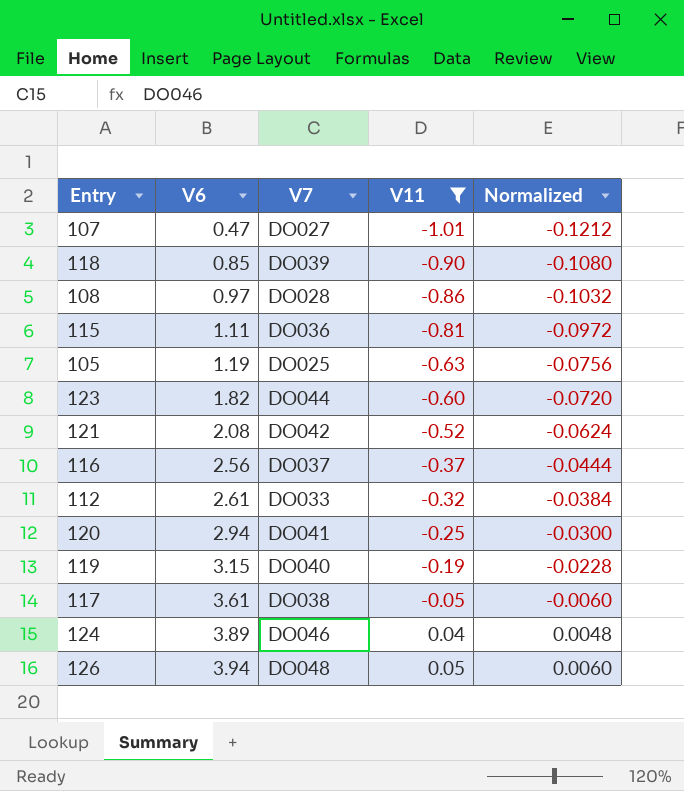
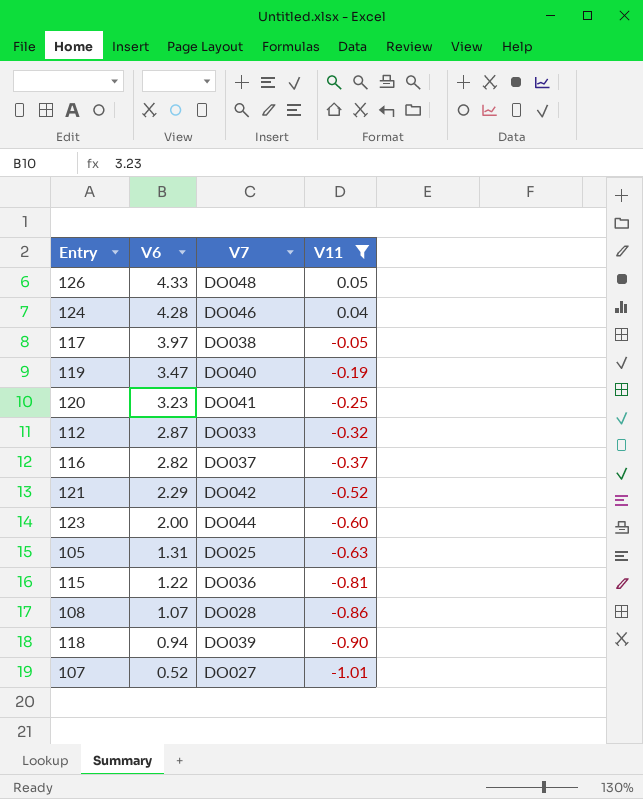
row order: V6 ascending -> V6 descending
column Normalized | formula: [V11] * 0.12 -> none
126 | V6: 3.94 -> 4.33
124 | V6: 3.89 -> 4.28
117 | V6: 3.61 -> 3.97
119 | V6: 3.15 -> 3.47
120 | V6: 2.94 -> 3.23
112 | V6: 2.61 -> 2.87
116 | V6: 2.56 -> 2.82
121 | V6: 2.08 -> 2.29
123 | V6: 1.82 -> 2.00
105 | V6: 1.19 -> 1.31
115 | V6: 1.11 -> 1.22
108 | V6: 0.97 -> 1.07
118 | V6: 0.85 -> 0.94
107 | V6: 0.47 -> 0.52

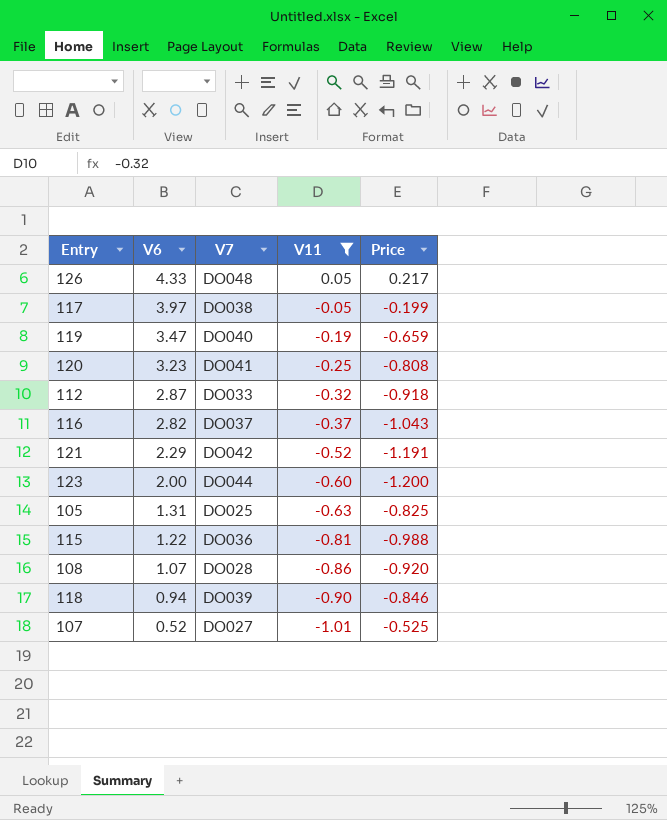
column Price | formula: none -> [V6] * [V11]
row 124: 4.28 | DO046 | 0.04 -> none

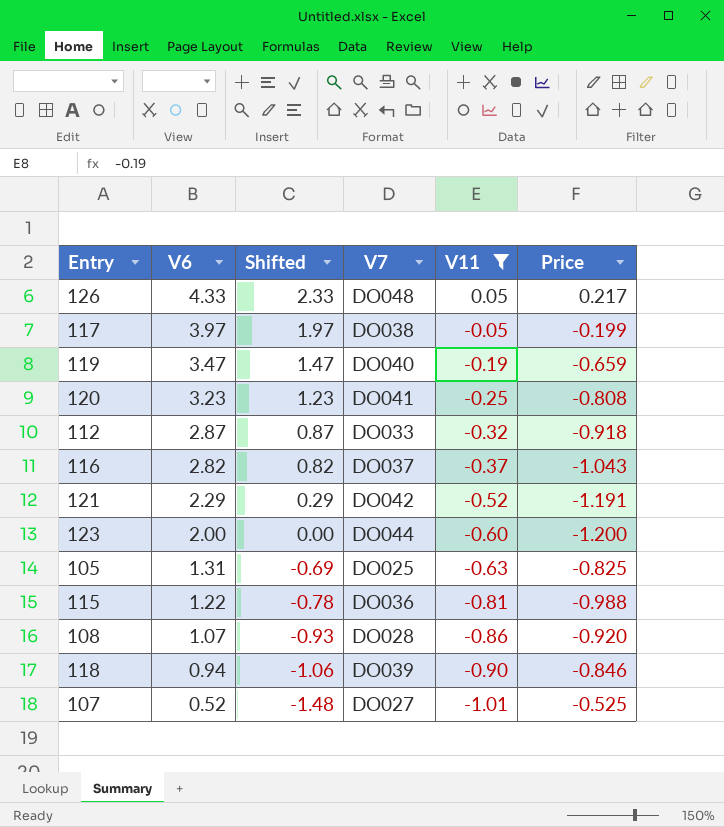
column Shifted | formula: none -> [V6] - 2

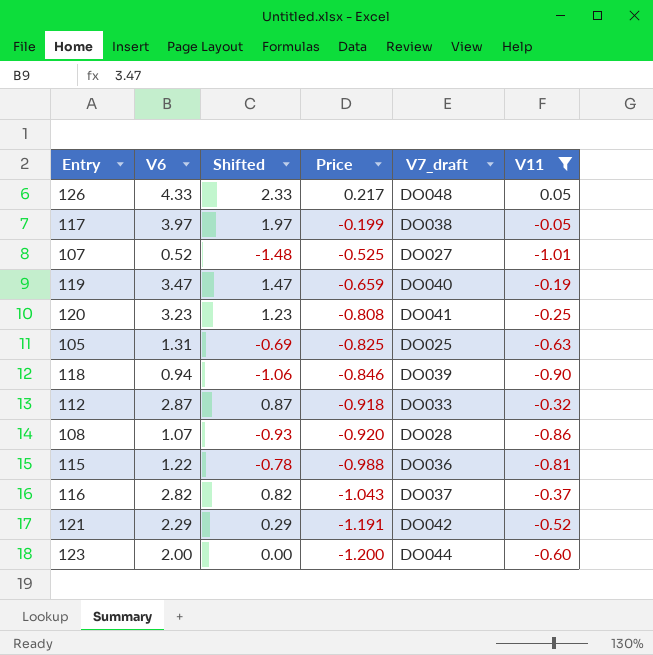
row order: V6 descending -> Price descending
column Price | position: 6 -> 4
column name: V7 -> V7_draft

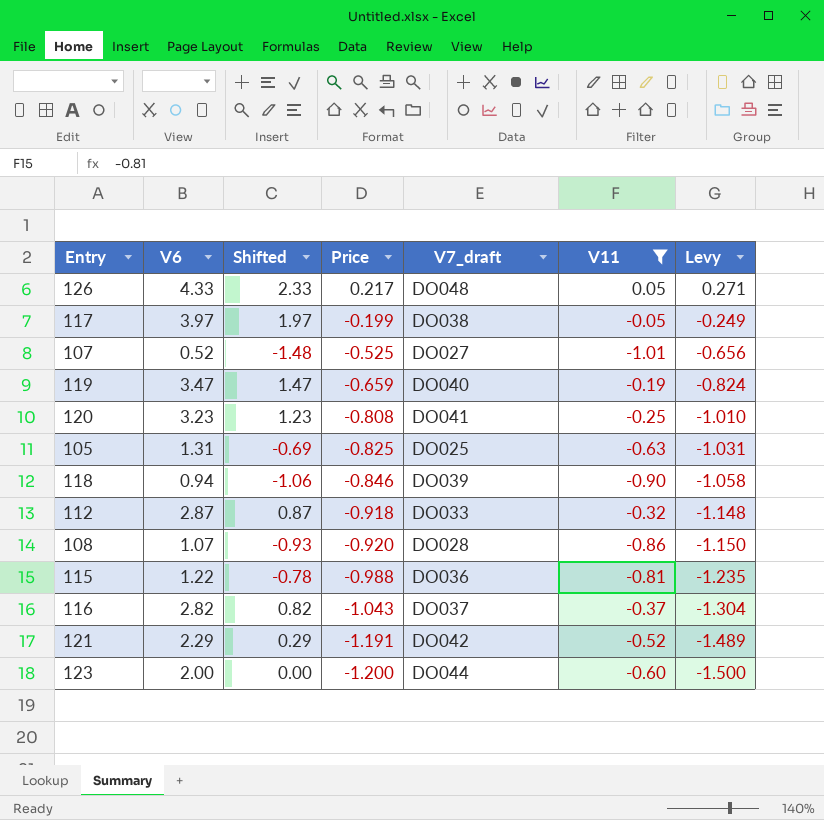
column Levy | formula: none -> [Price] * 1.25

